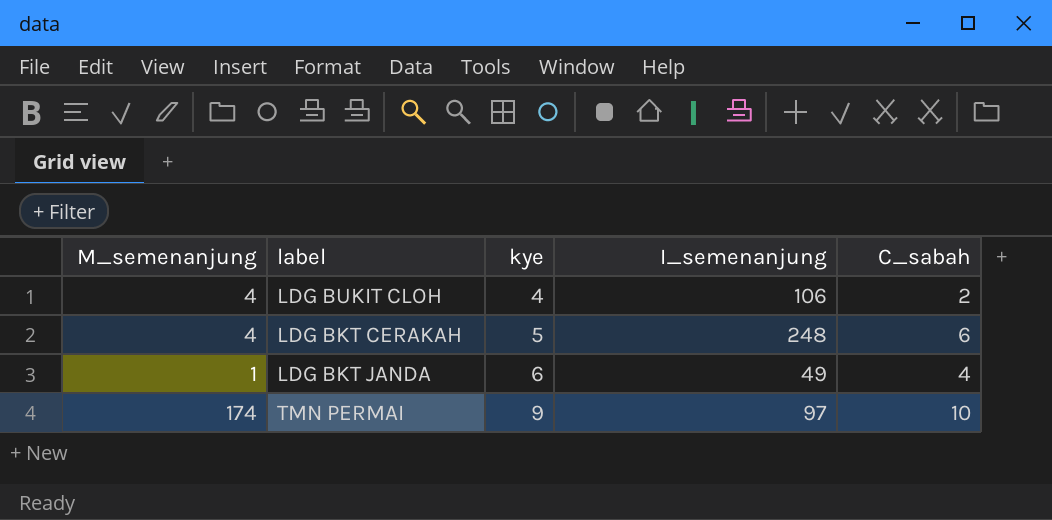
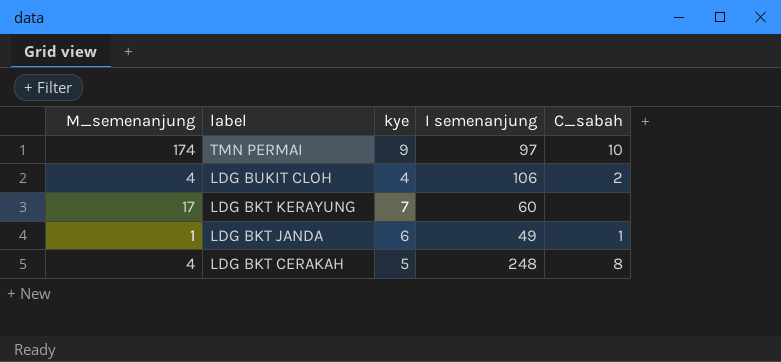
row order: kye ascending -> label descending
column name: I_semenanjung -> I semenanjung
row LDG BKT KERAYUNG: none -> 17 | 7 | 60 | none
LDG BKT JANDA | C_sabah: 4 -> 1
LDG BKT CERAKAH | C_sabah: 6 -> 8

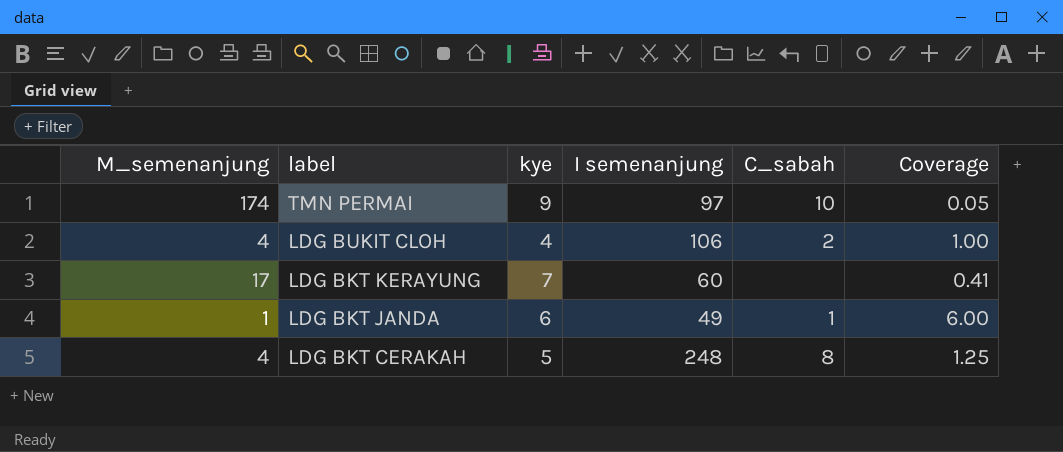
column Coverage | formula: none -> [kye] / [M_semenanjung]

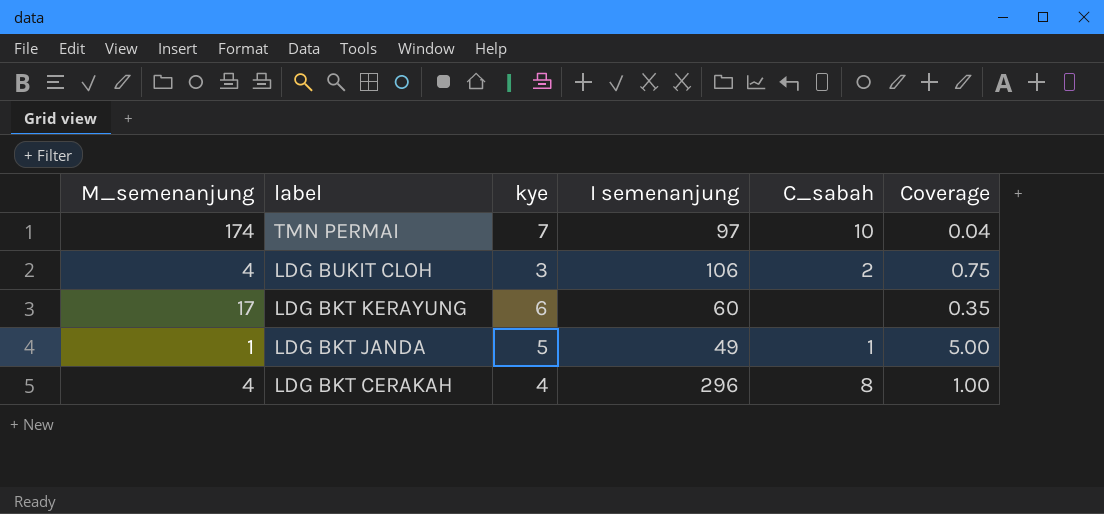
TMN PERMAI | kye: 9 -> 7
TMN PERMAI | Coverage: 0.05 -> 0.04
LDG BUKIT CLOH | kye: 4 -> 3
LDG BUKIT CLOH | Coverage: 1.00 -> 0.75
LDG BKT KERAYUNG | kye: 7 -> 6
LDG BKT KERAYUNG | Coverage: 0.41 -> 0.35
LDG BKT JANDA | kye: 6 -> 5
LDG BKT JANDA | Coverage: 6.00 -> 5.00
LDG BKT CERAKAH | kye: 5 -> 4
LDG BKT CERAKAH | I semenanjung: 248 -> 296
LDG BKT CERAKAH | Coverage: 1.25 -> 1.00

